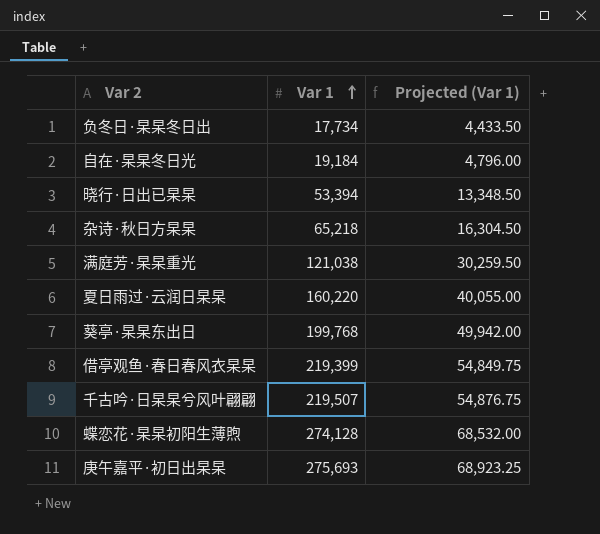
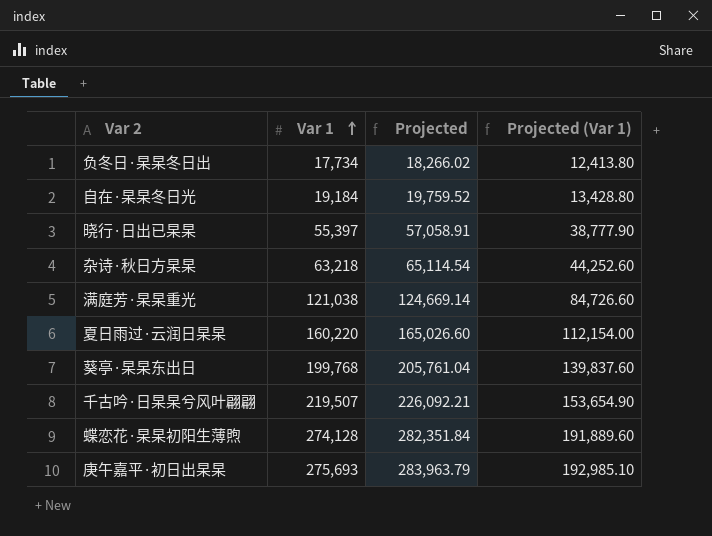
column Projected | formula: none -> [Var 1] * 1.03
column Projected (Var 1) | formula: [Var 1] * 0.25 -> [Var 1] * 0.7
row 借亭观鱼·春日春风衣杲杲: 219,399 | 54,849.75 -> none
晓行·日出已杲杲 | Var 1: 53,394 -> 55,397
杂诗·秋日方杲杲 | Var 1: 65,218 -> 63,218

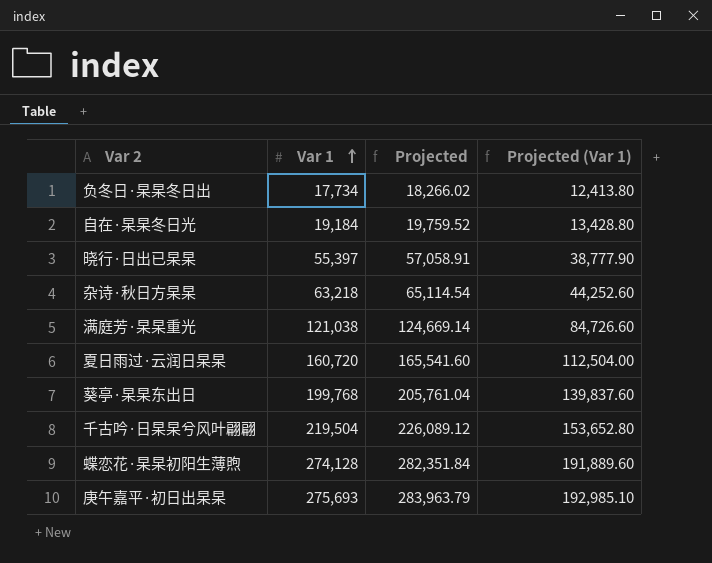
夏日雨过·云润日杲杲 | Var 1: 160,220 -> 160,720
夏日雨过·云润日杲杲 | Projected: 165,026.60 -> 165,541.60
夏日雨过·云润日杲杲 | Projected (Var 1): 112,154.00 -> 112,504.00
千古吟·日杲杲兮风叶翩翩 | Var 1: 219,507 -> 219,504
千古吟·日杲杲兮风叶翩翩 | Projected: 226,092.21 -> 226,089.12
千古吟·日杲杲兮风叶翩翩 | Projected (Var 1): 153,654.90 -> 153,652.80

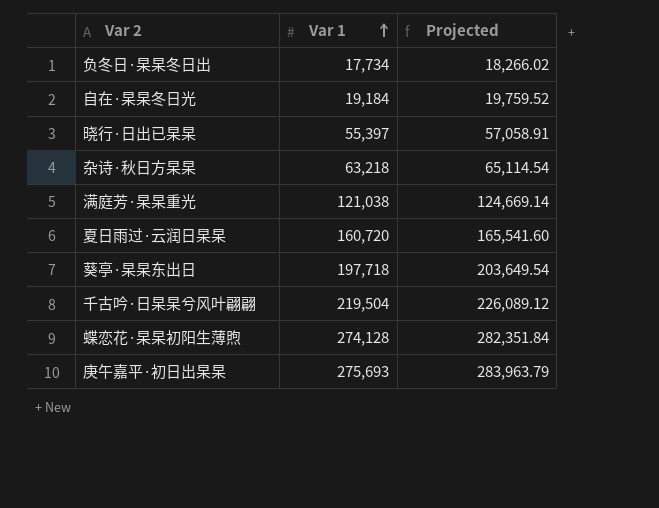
column Projected (Var 1) | formula: [Var 1] * 0.7 -> none
葵亭·杲杲东出日 | Var 1: 199,768 -> 197,718
葵亭·杲杲东出日 | Projected: 205,761.04 -> 203,649.54

